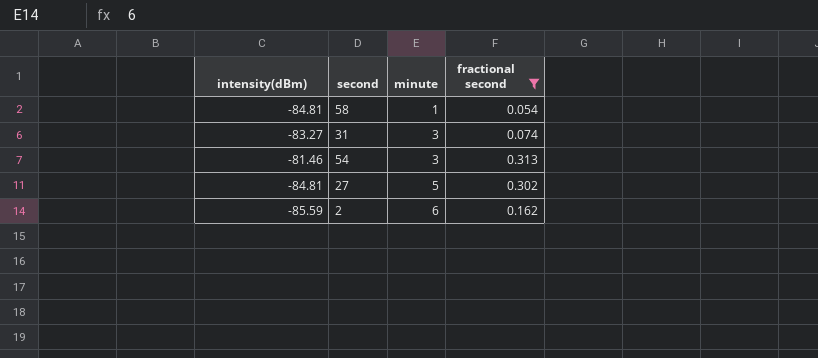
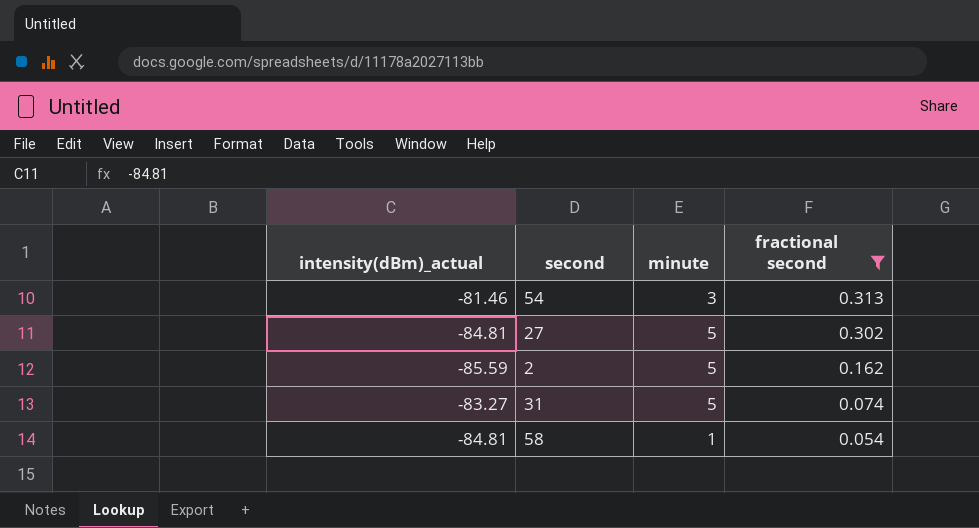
row order: minute ascending -> fractional second descending
column name: intensity(dBm) -> intensity(dBm)_actual
2 | minute: 6 -> 5
31 | minute: 3 -> 5

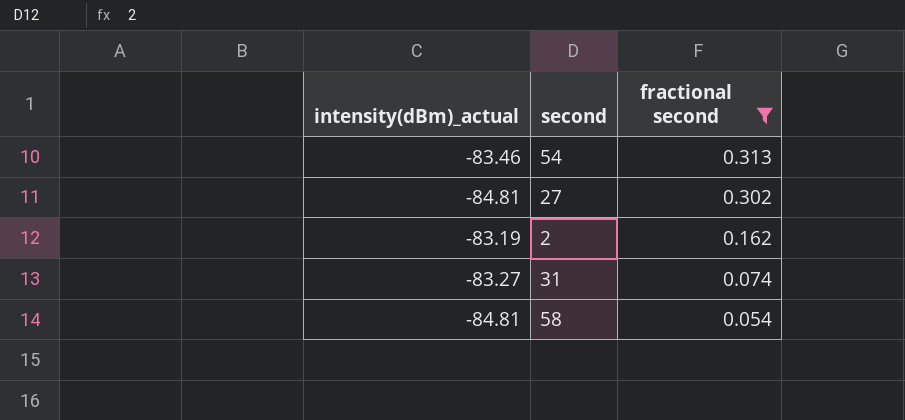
column minute | position: 3 -> none
54 | intensity(dBm)_actual: -81.46 -> -83.46
2 | intensity(dBm)_actual: -85.59 -> -83.19

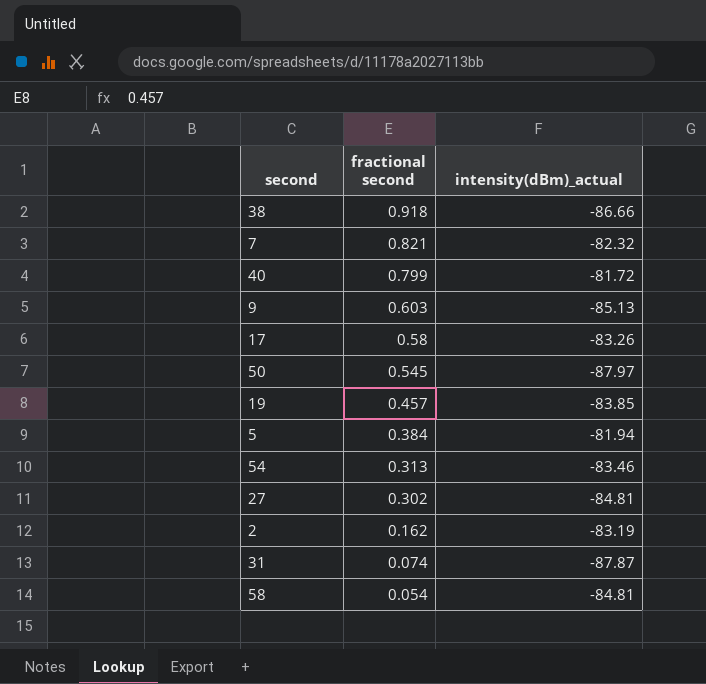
filter: fractional second <= 0.313 -> none
column intensity(dBm)_actual | position: 1 -> 3
31 | intensity(dBm)_actual: -83.27 -> -87.87

